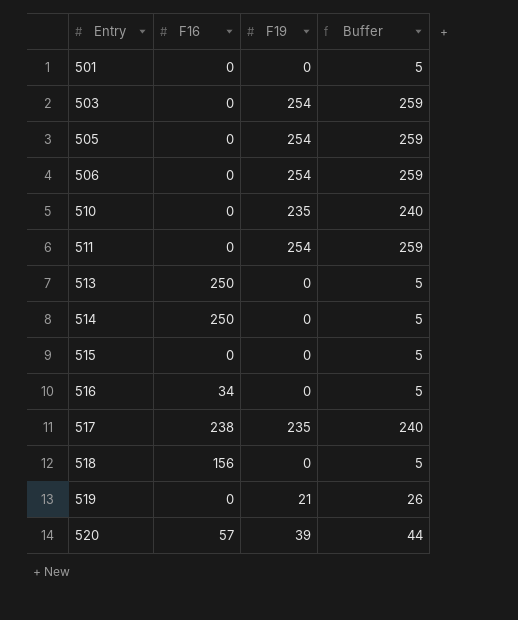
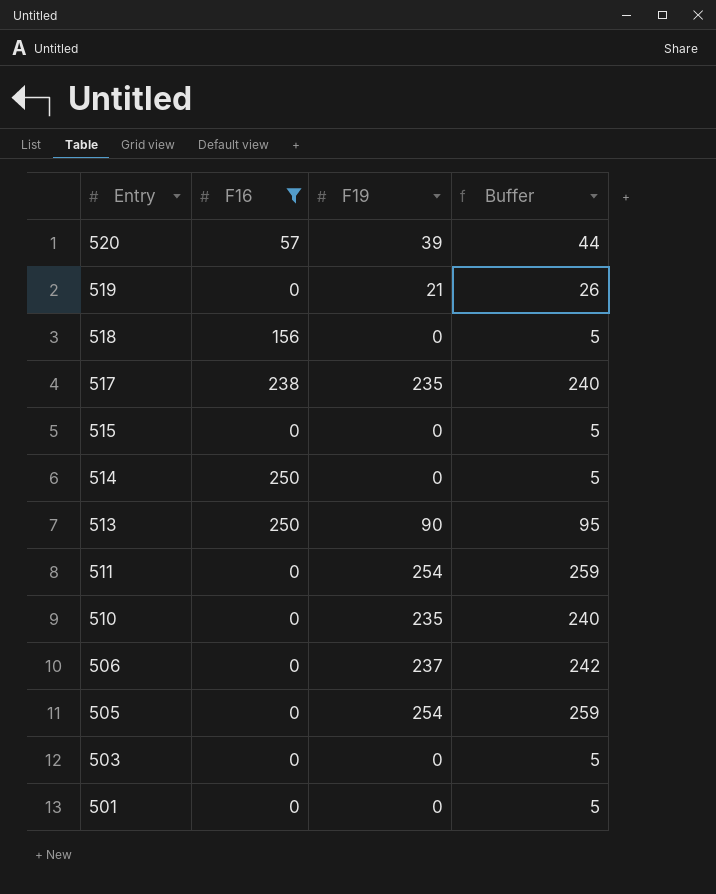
filter: none -> F16 != 34
row order: Entry ascending -> Entry descending
513 | F19: 0 -> 90
513 | Buffer: 5 -> 95
506 | F19: 254 -> 237
506 | Buffer: 259 -> 242
503 | F19: 254 -> 0
503 | Buffer: 259 -> 5

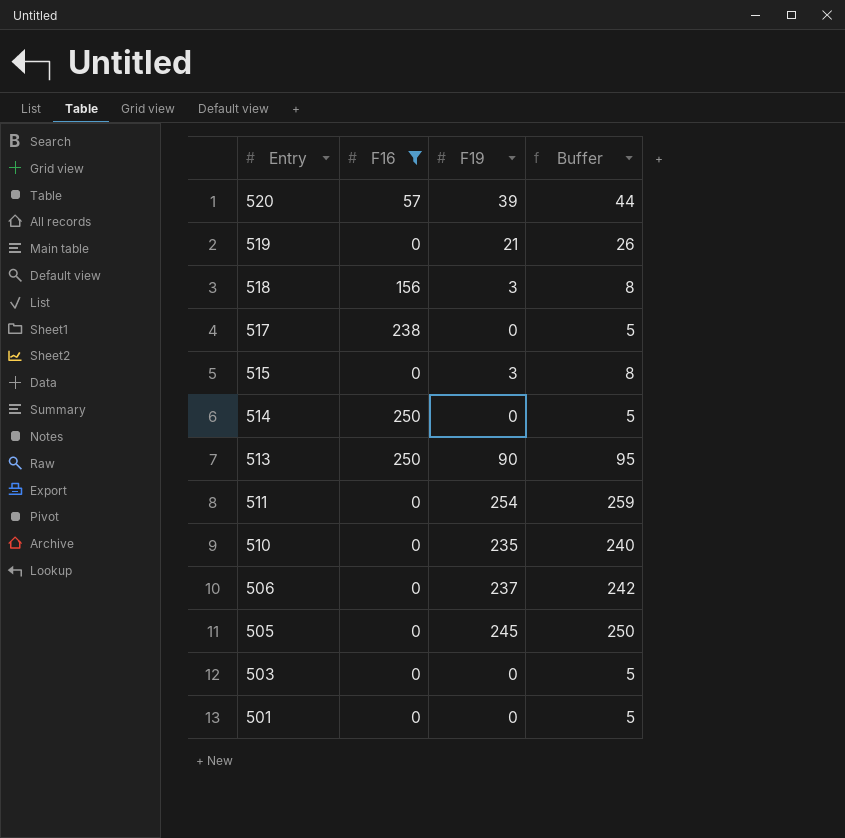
518 | F19: 0 -> 3
518 | Buffer: 5 -> 8
517 | F19: 235 -> 0
517 | Buffer: 240 -> 5
515 | F19: 0 -> 3
515 | Buffer: 5 -> 8
505 | F19: 254 -> 245
505 | Buffer: 259 -> 250

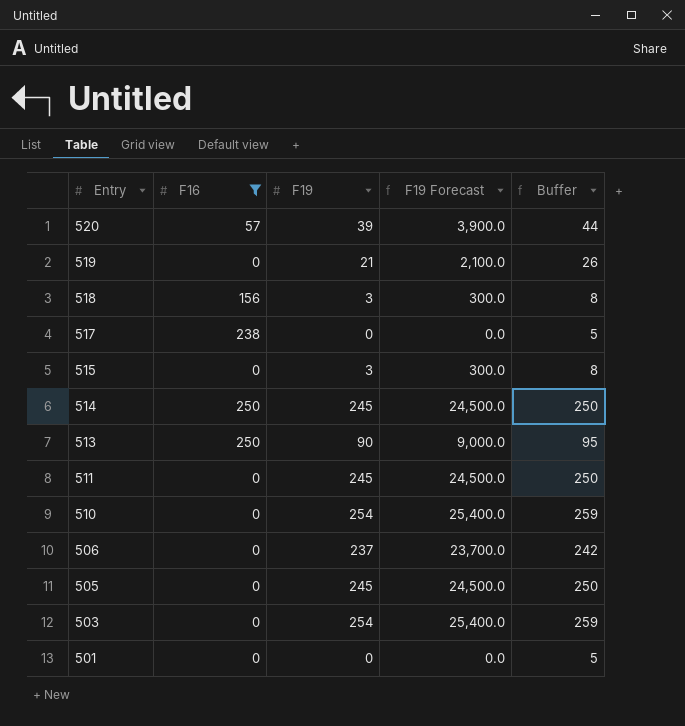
column F19 Forecast | formula: none -> [F19] * 100
514 | F19: 0 -> 245
514 | Buffer: 5 -> 250
511 | F19: 254 -> 245
511 | Buffer: 259 -> 250
510 | F19: 235 -> 254
510 | Buffer: 240 -> 259
503 | F19: 0 -> 254
503 | Buffer: 5 -> 259

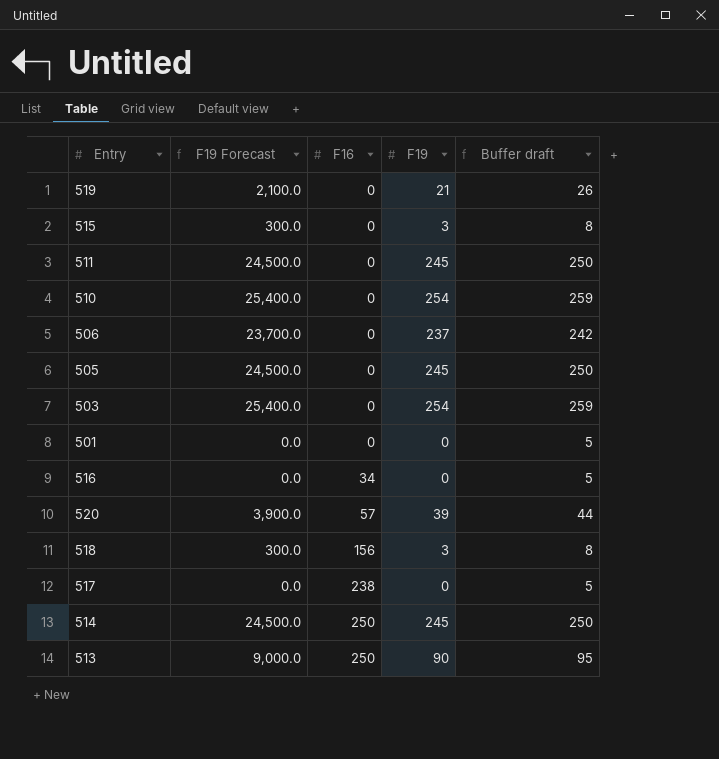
filter: F16 != 34 -> none
row order: Entry descending -> F16 ascending
column F19 Forecast | position: 4 -> 2
column name: Buffer -> Buffer draft

